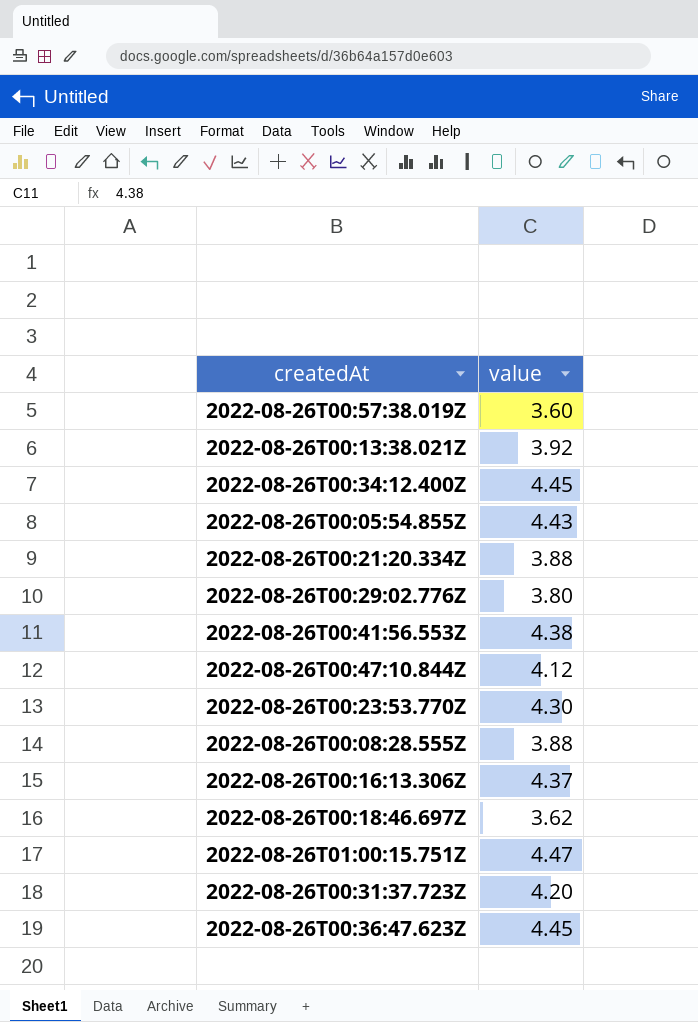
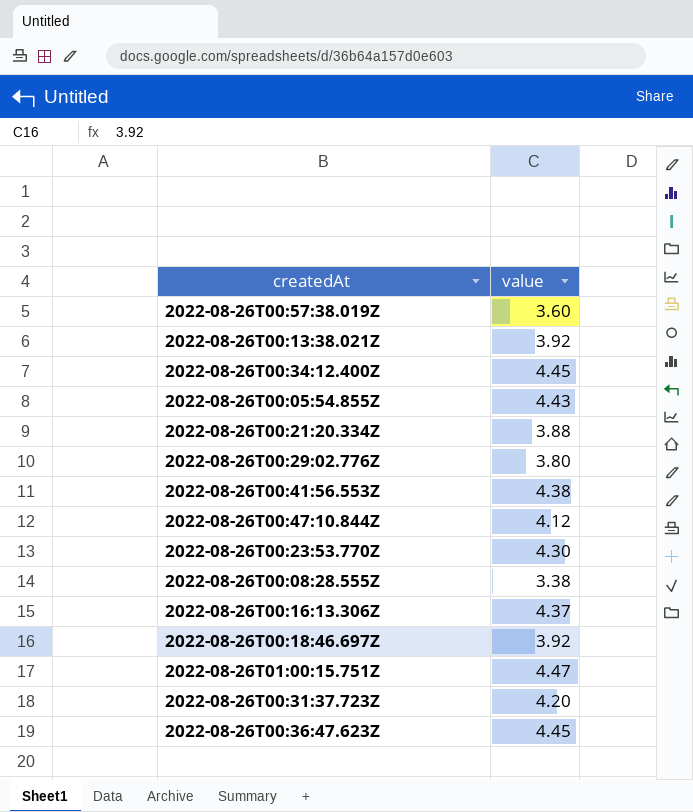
2022-08-26T00:08:28.555Z | value: 3.88 -> 3.38
2022-08-26T00:18:46.697Z | value: 3.62 -> 3.92

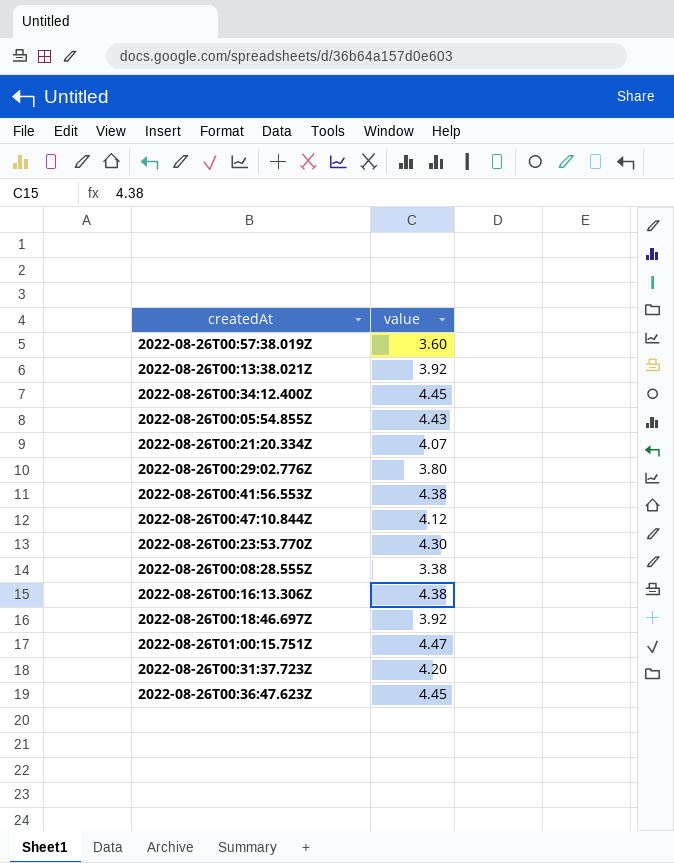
2022-08-26T00:21:20.334Z | value: 3.88 -> 4.07
2022-08-26T00:16:13.306Z | value: 4.37 -> 4.38

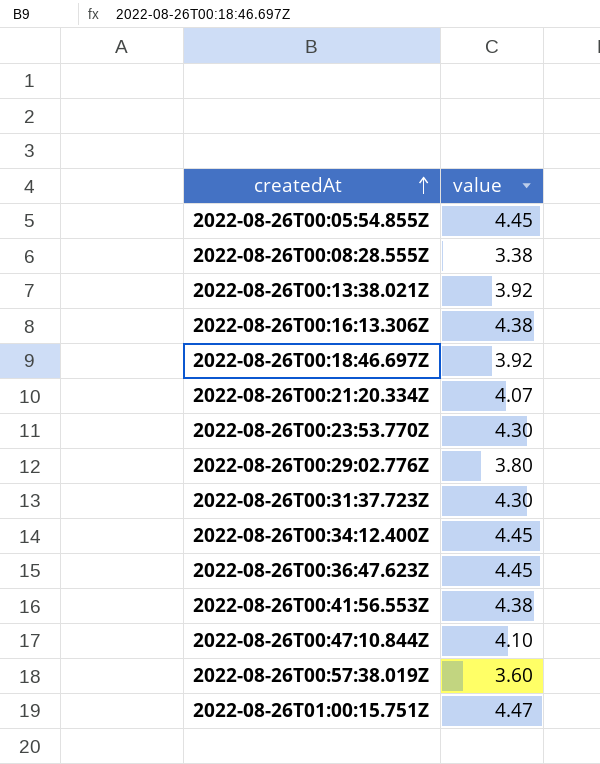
row order: none -> createdAt ascending
2022-08-26T00:05:54.855Z | value: 4.43 -> 4.45
2022-08-26T00:31:37.723Z | value: 4.20 -> 4.30
2022-08-26T00:47:10.844Z | value: 4.12 -> 4.10

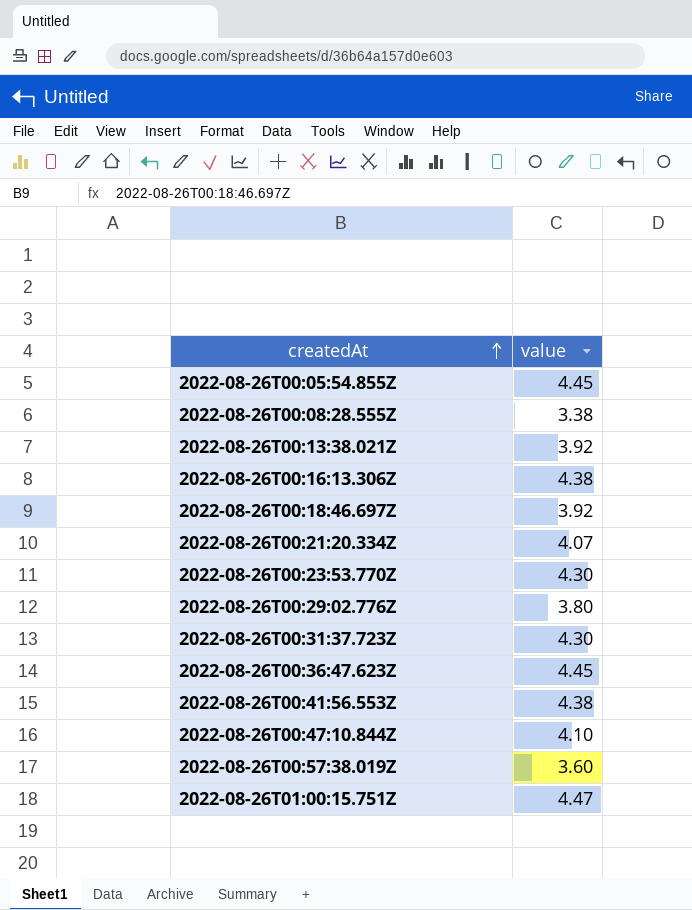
row 2022-08-26T00:34:12.400Z: 4.45 -> none

